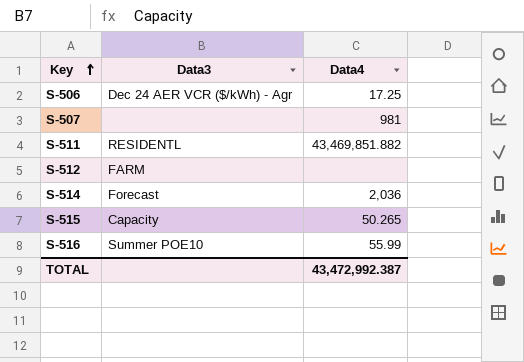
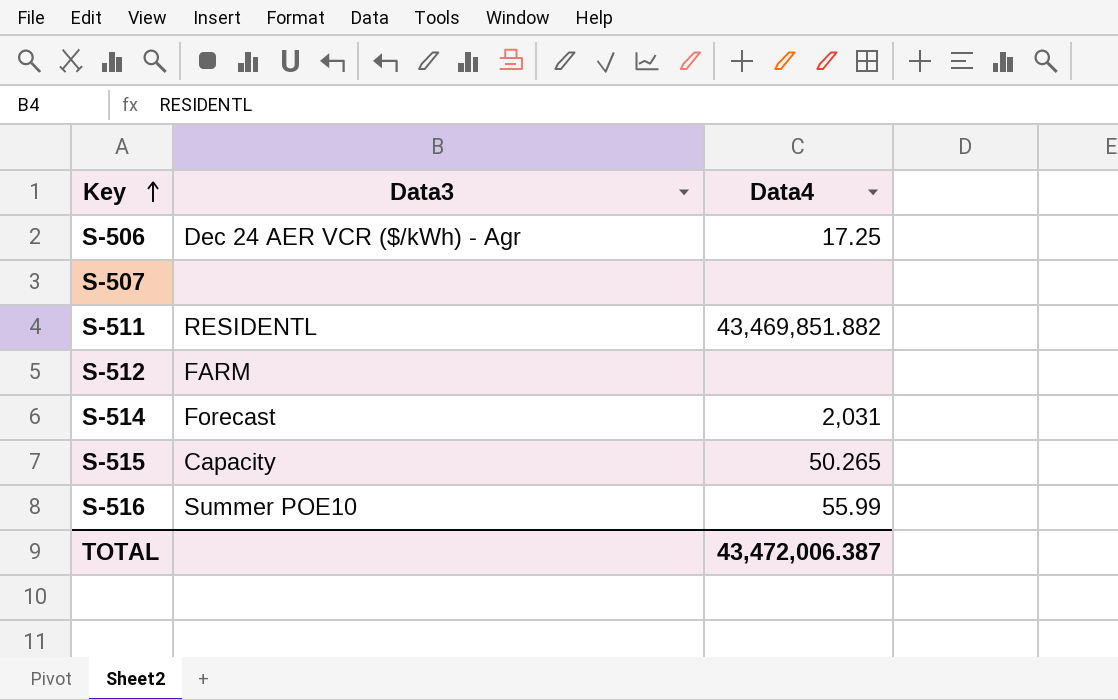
S-507 | Data4: 981 -> none
S-514 | Data4: 2,036 -> 2,031
TOTAL | Data4: 43,472,992.387 -> 43,472,006.387

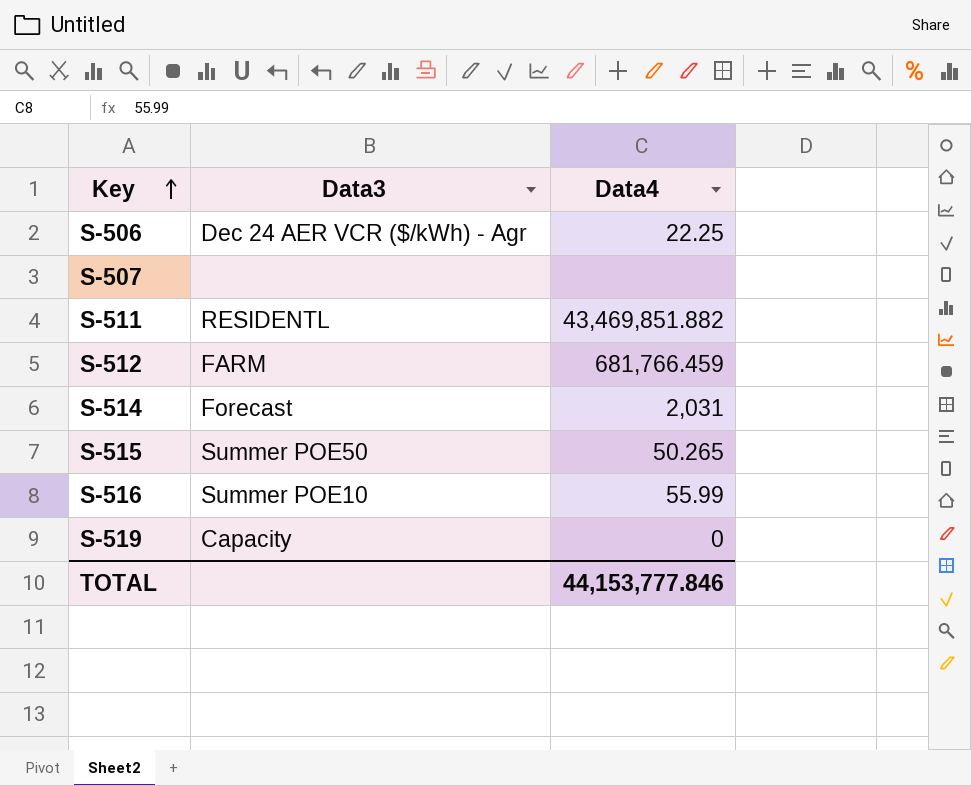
S-506 | Data4: 17.25 -> 22.25
S-512 | Data4: none -> 681,766.459
S-515 | Data3: Capacity -> Summer POE50
row S-519: none -> Capacity | 0
TOTAL | Data4: 43,472,006.387 -> 44,153,777.846

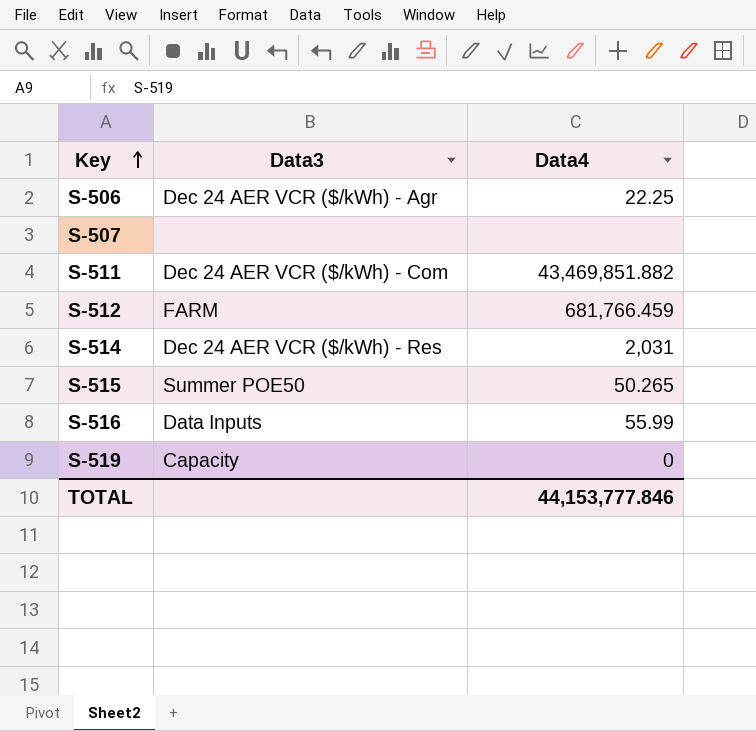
S-511 | Data3: RESIDENTL -> Dec 24 AER VCR ($/kWh) - Com
S-514 | Data3: Forecast -> Dec 24 AER VCR ($/kWh) - Res
S-516 | Data3: Summer POE10 -> Data Inputs

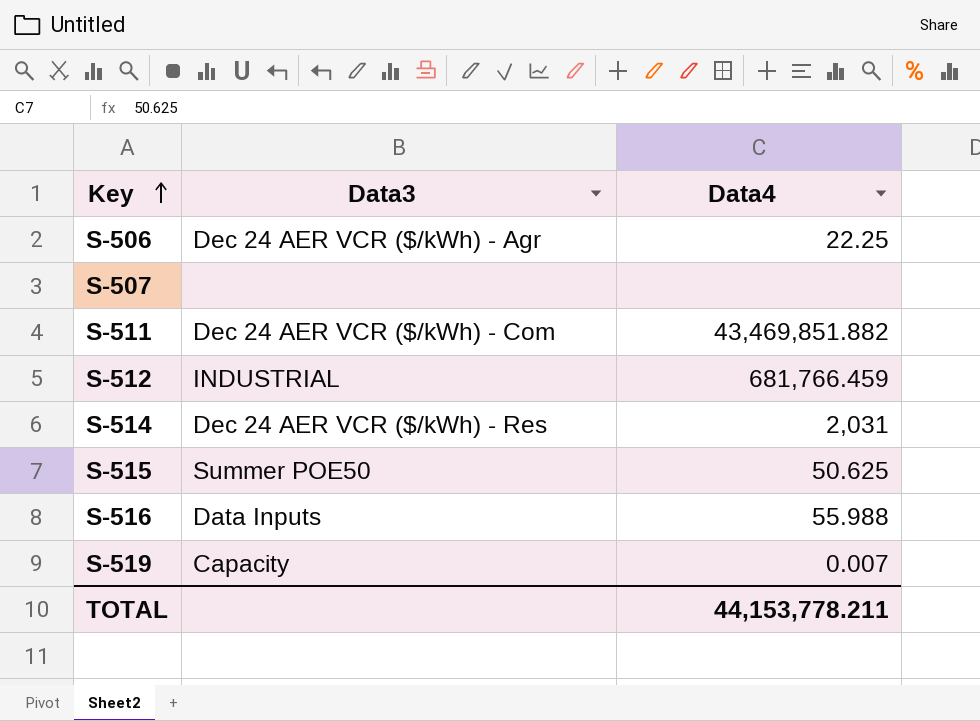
S-512 | Data3: FARM -> INDUSTRIAL
S-515 | Data4: 50.265 -> 50.625
S-516 | Data4: 55.99 -> 55.988
S-519 | Data4: 0 -> 0.007
TOTAL | Data4: 44,153,777.846 -> 44,153,778.211

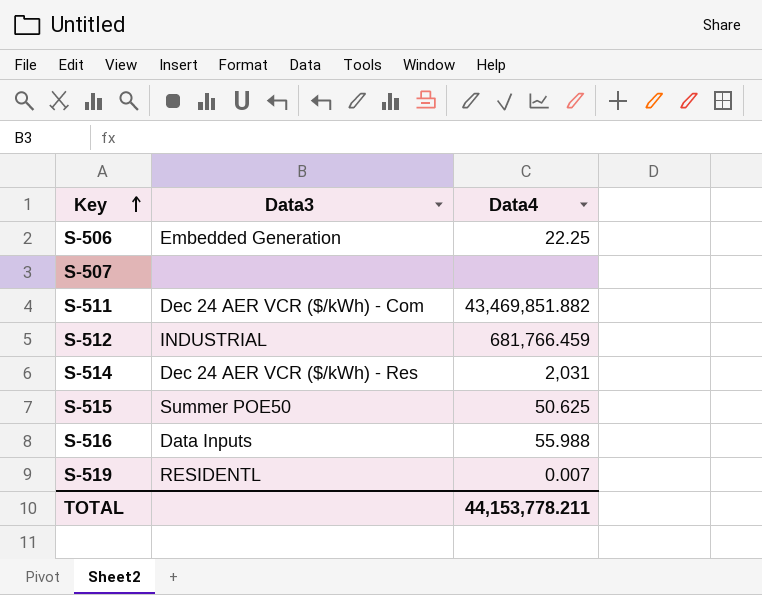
S-506 | Data3: Dec 24 AER VCR ($/kWh) - Agr -> Embedded Generation
S-519 | Data3: Capacity -> RESIDENTL

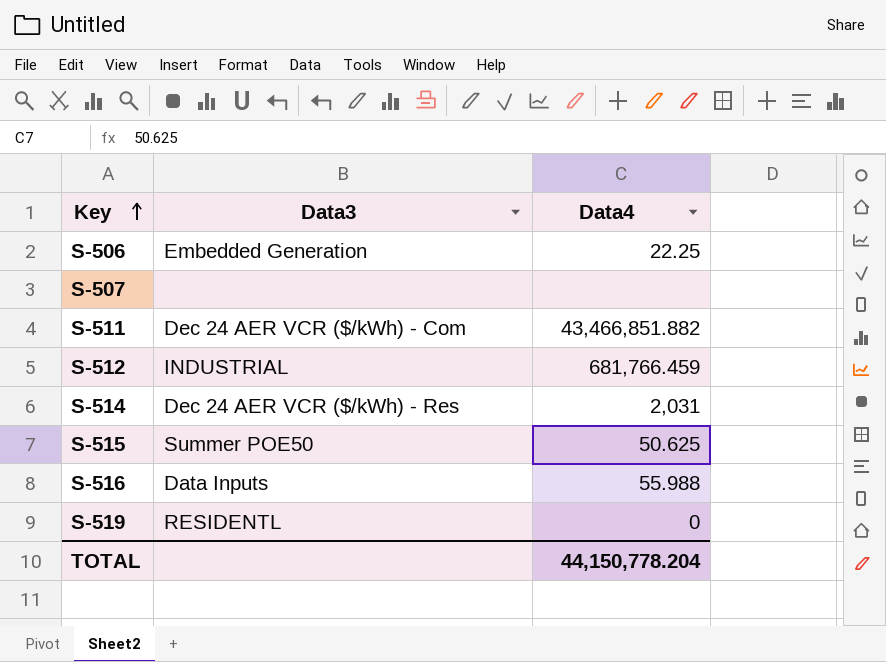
S-511 | Data4: 43,469,851.882 -> 43,466,851.882
S-519 | Data4: 0.007 -> 0
TOTAL | Data4: 44,153,778.211 -> 44,150,778.204

